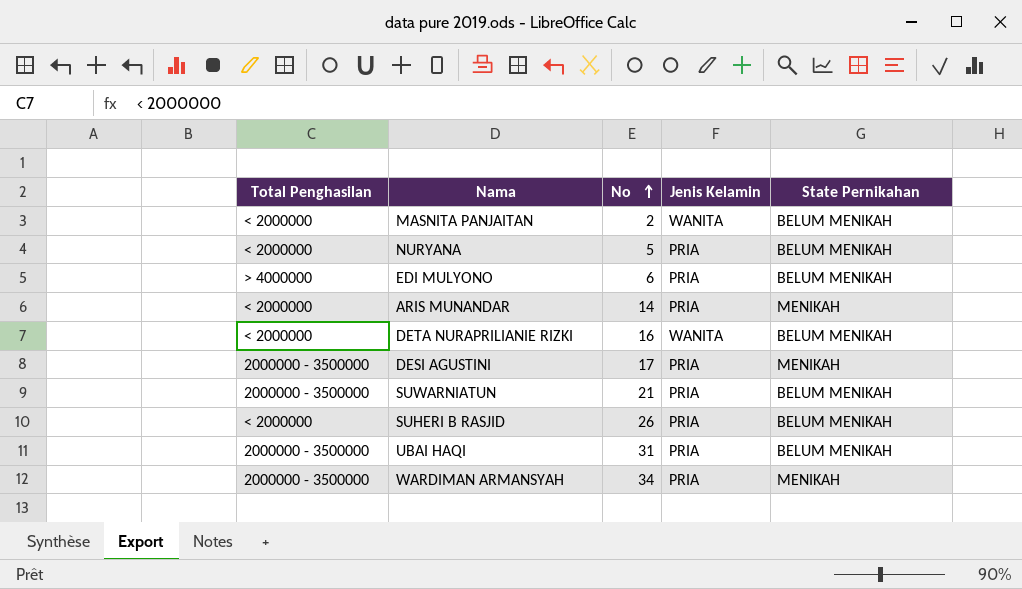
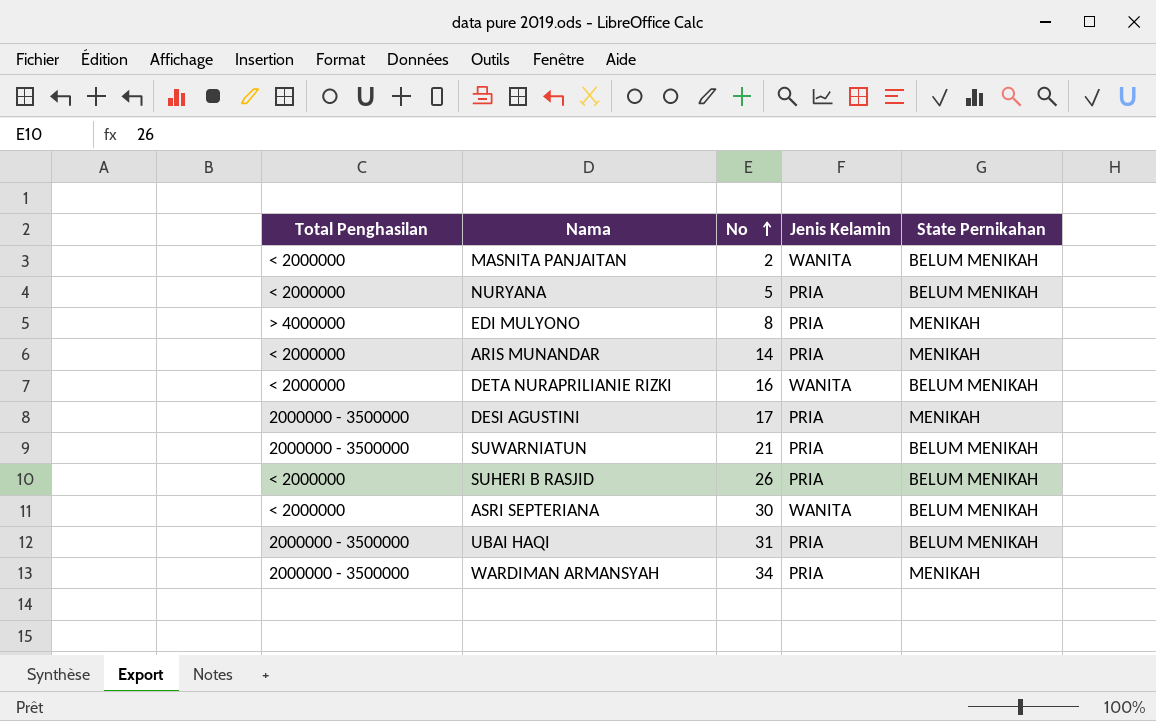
EDI MULYONO | No: 6 -> 8
EDI MULYONO | State Pernikahan: BELUM MENIKAH -> MENIKAH
row ASRI SEPTERIANA: none -> < 2000000 | 30 | WANITA | BELUM MENIKAH

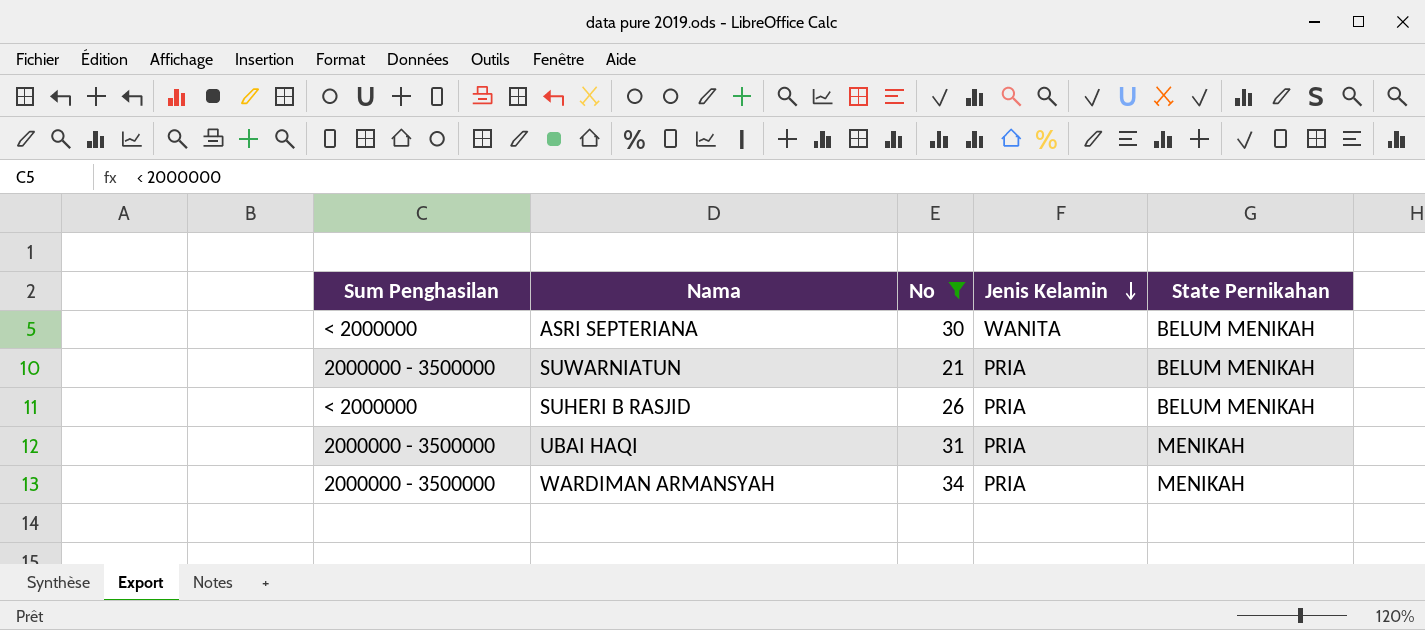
filter: none -> No >= 21
row order: No ascending -> Jenis Kelamin descending
column name: Total Penghasilan -> Sum Penghasilan
UBAI HAQI | State Pernikahan: BELUM MENIKAH -> MENIKAH

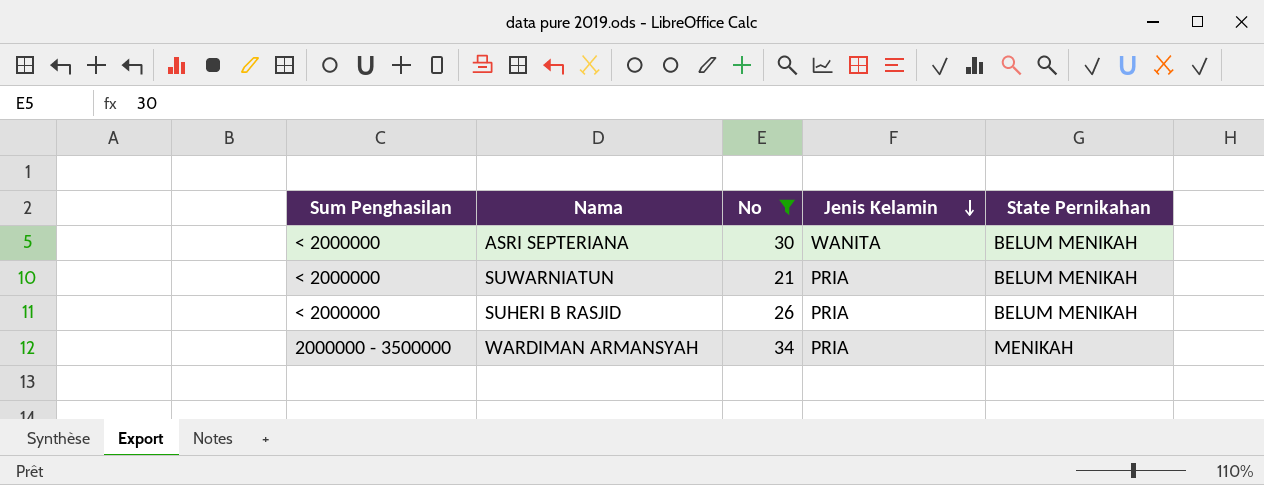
row UBAI HAQI: 2000000 - 3500000 | 31 | PRIA | MENIKAH -> none
SUWARNIATUN | Sum Penghasilan: 2000000 - 3500000 -> < 2000000

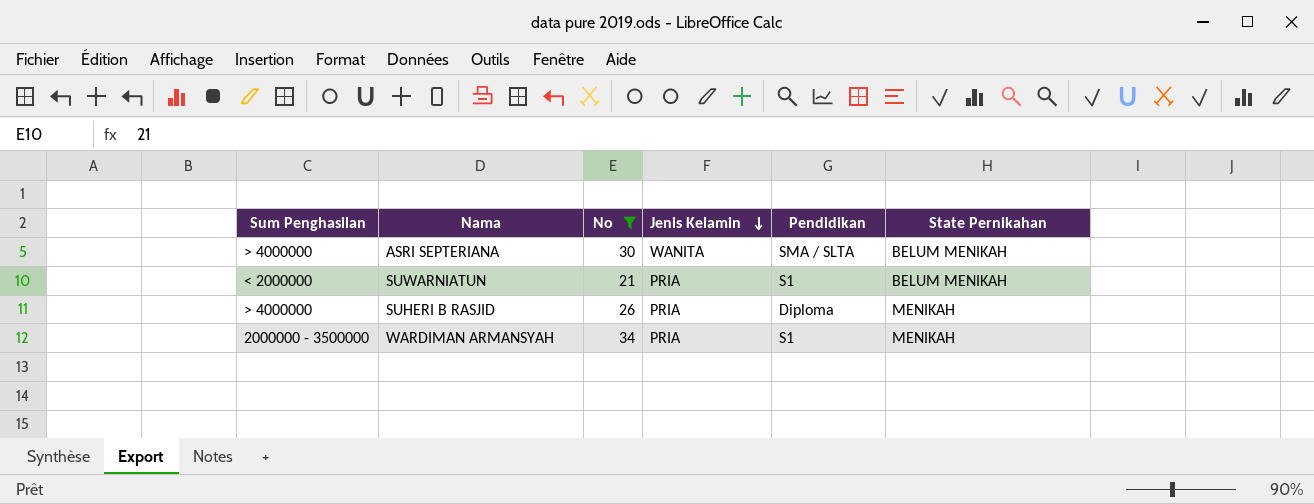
column Pendidikan | position: none -> 5
ASRI SEPTERIANA | Sum Penghasilan: < 2000000 -> > 4000000
SUHERI B RASJID | Sum Penghasilan: < 2000000 -> > 4000000
SUHERI B RASJID | State Pernikahan: BELUM MENIKAH -> MENIKAH

